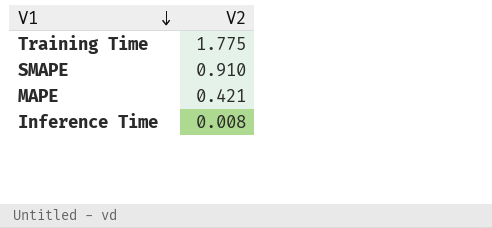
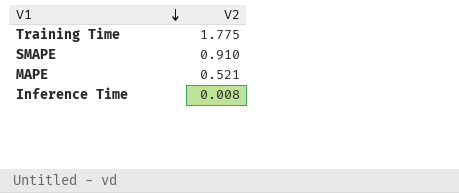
MAPE | V2: 0.421 -> 0.521

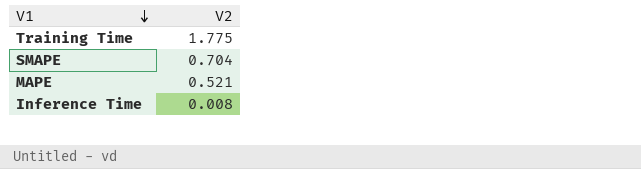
SMAPE | V2: 0.910 -> 0.704

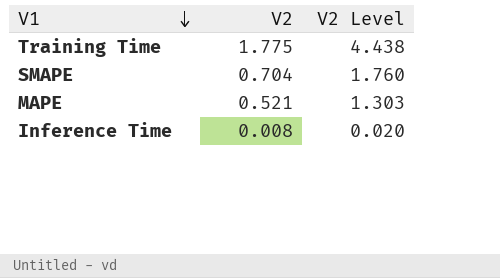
column V2 Level | formula: none -> [V2] * 2.5

